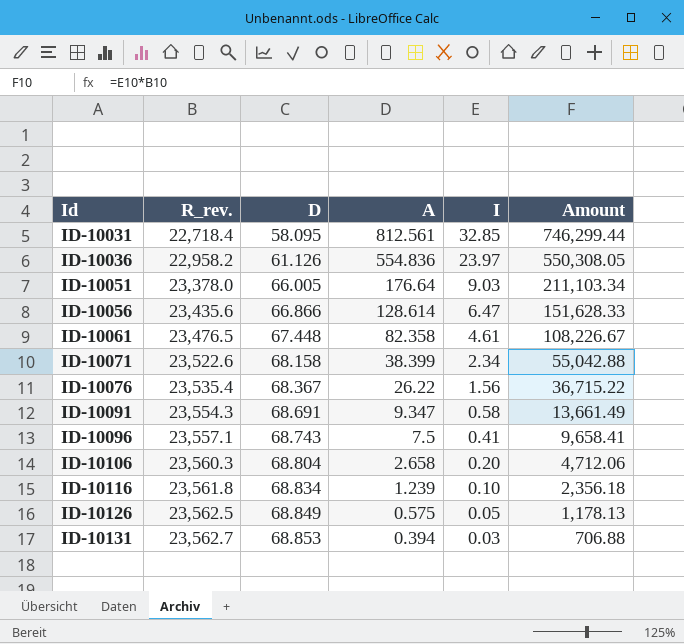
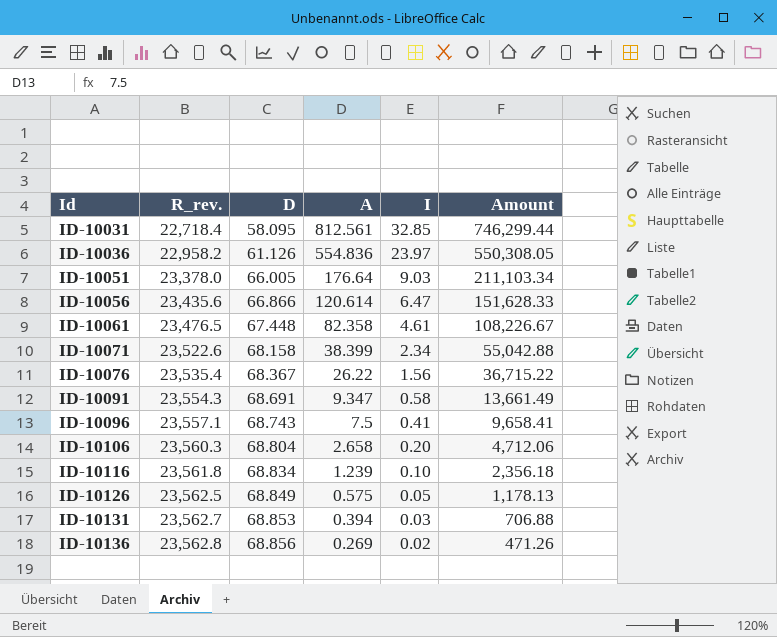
ID-10056 | A: 128.614 -> 120.614
row ID-10136: none -> 23,562.8 | 68.856 | 0.269 | 0.02 | 471.26

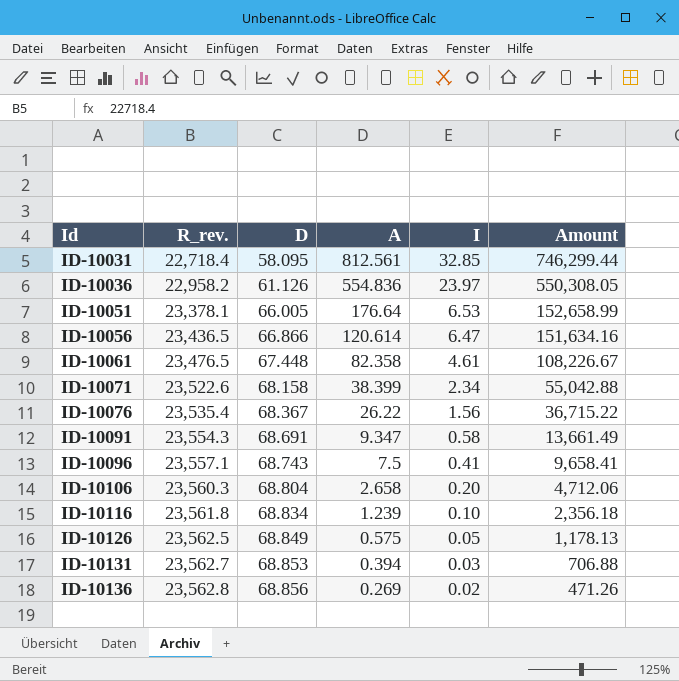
ID-10051 | R_rev.: 23,378.0 -> 23,378.1
ID-10051 | I: 9.03 -> 6.53
ID-10051 | Amount: 211,103.34 -> 152,658.99
ID-10056 | R_rev.: 23,435.6 -> 23,436.5
ID-10056 | Amount: 151,628.33 -> 151,634.16

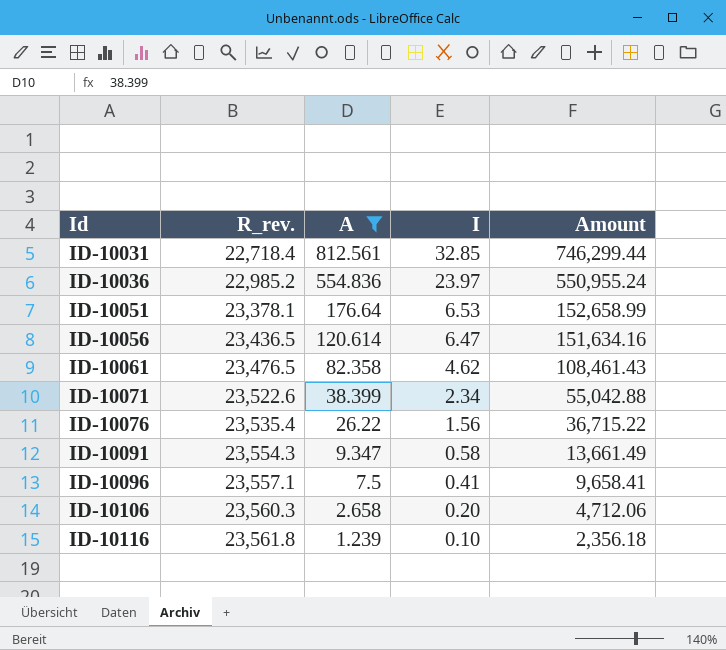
filter: none -> A >= 1.239
column D | position: 3 -> none
ID-10036 | R_rev.: 22,958.2 -> 22,985.2
ID-10036 | Amount: 550,308.05 -> 550,955.24
ID-10061 | I: 4.61 -> 4.62
ID-10061 | Amount: 108,226.67 -> 108,461.43

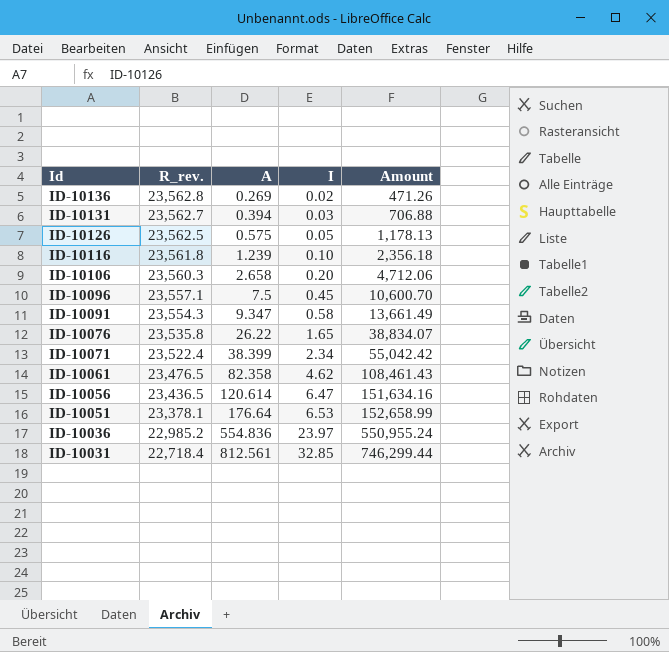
filter: A >= 1.239 -> none
row order: Id ascending -> Id descending
ID-10096 | I: 0.41 -> 0.45
ID-10096 | Amount: 9,658.41 -> 10,600.70
ID-10076 | R_rev.: 23,535.4 -> 23,535.8
ID-10076 | I: 1.56 -> 1.65
ID-10076 | Amount: 36,715.22 -> 38,834.07
ID-10071 | R_rev.: 23,522.6 -> 23,522.4
ID-10071 | Amount: 55,042.88 -> 55,042.42

